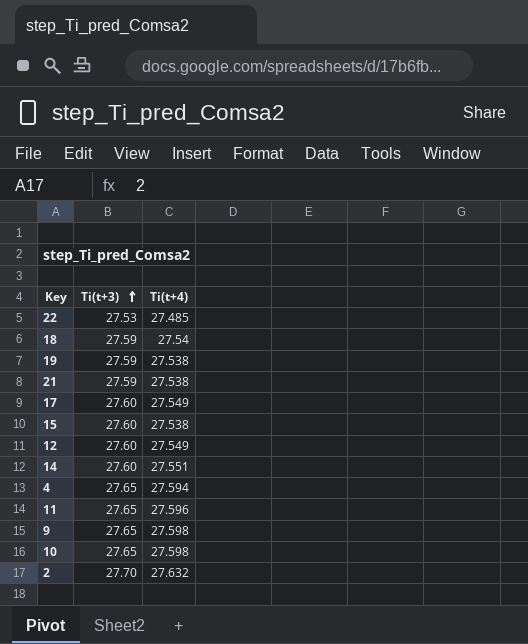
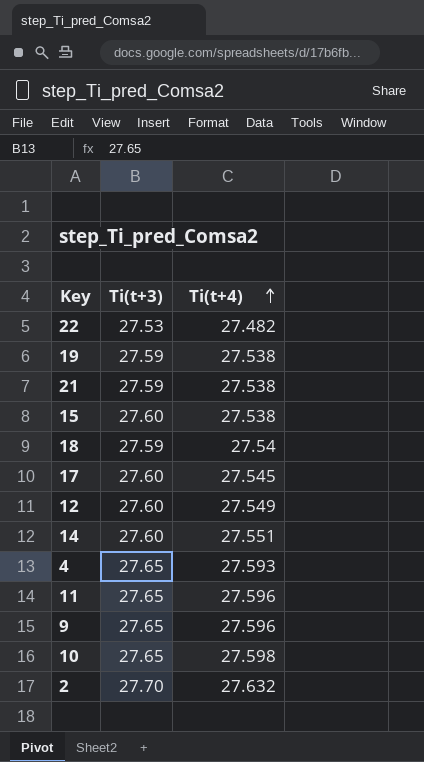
row order: Ti(t+3) ascending -> Ti(t+4) ascending
22 | Ti(t+4): 27.485 -> 27.482
17 | Ti(t+4): 27.549 -> 27.545
4 | Ti(t+4): 27.594 -> 27.593
9 | Ti(t+4): 27.598 -> 27.596

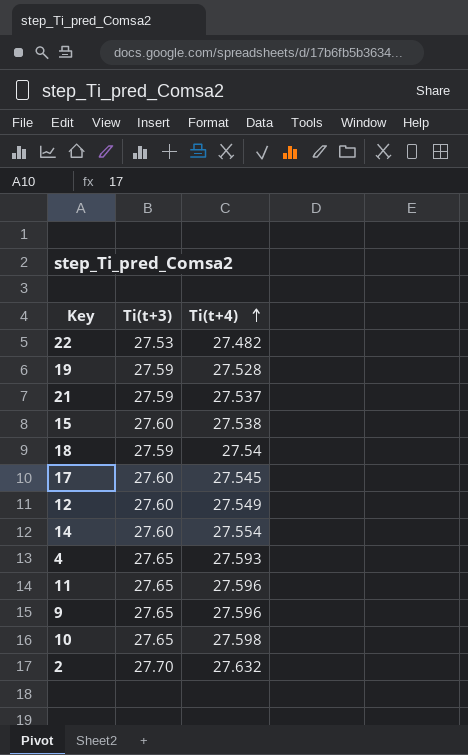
19 | Ti(t+4): 27.538 -> 27.528
21 | Ti(t+4): 27.538 -> 27.537
14 | Ti(t+4): 27.551 -> 27.554

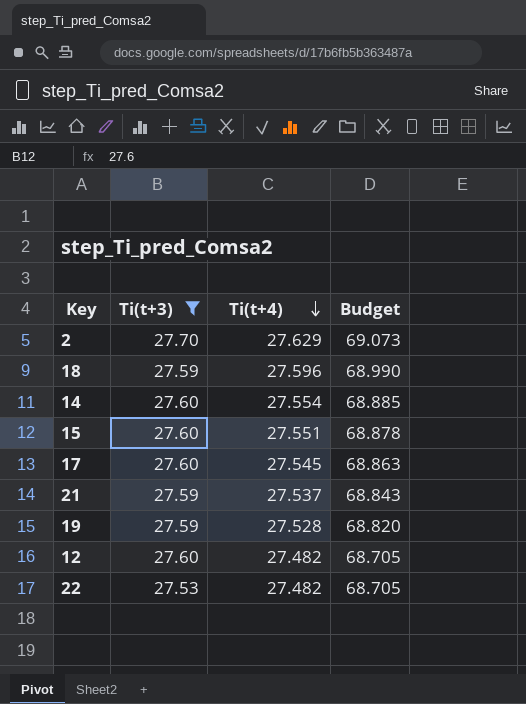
filter: none -> Ti(t+3) != 27.65
row order: Ti(t+4) ascending -> Ti(t+4) descending
column Budget | formula: none -> [Ti(t+4)] * 2.5
2 | Ti(t+4): 27.632 -> 27.629
18 | Ti(t+4): 27.54 -> 27.596
15 | Ti(t+4): 27.538 -> 27.551
12 | Ti(t+4): 27.549 -> 27.482

